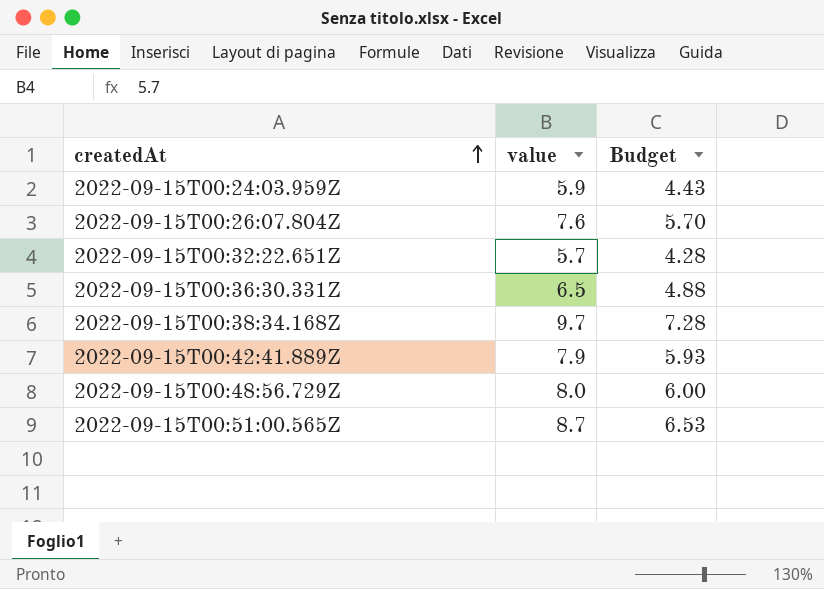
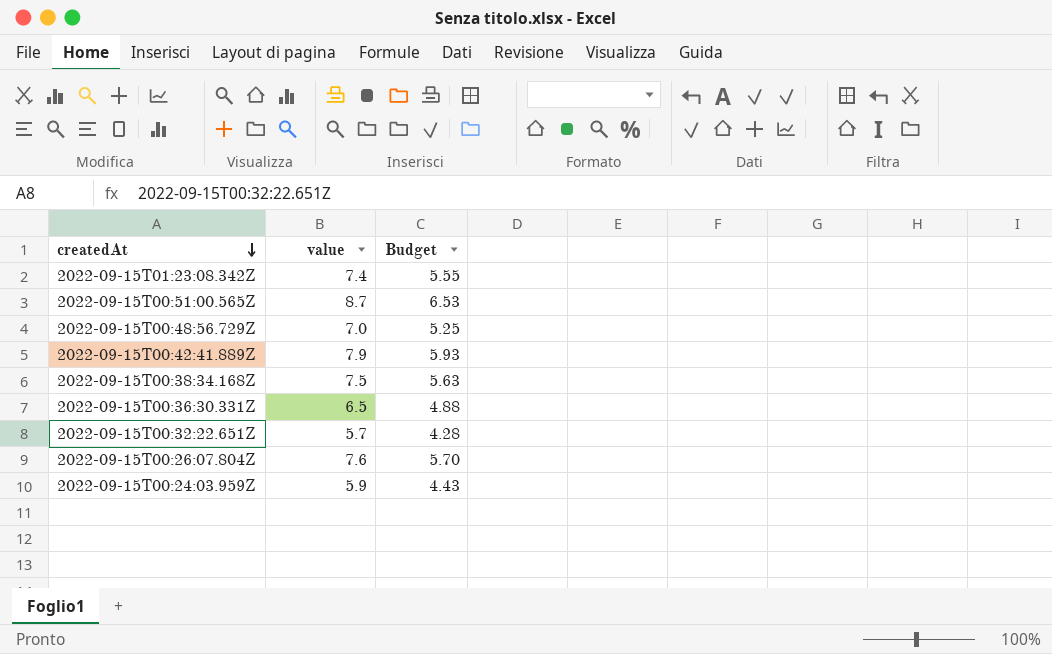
row order: createdAt ascending -> createdAt descending
row 2022-09-15T01:23:08.342Z: none -> 7.4 | 5.55
2022-09-15T00:48:56.729Z | value: 8.0 -> 7.0
2022-09-15T00:48:56.729Z | Budget: 6.00 -> 5.25
2022-09-15T00:38:34.168Z | value: 9.7 -> 7.5
2022-09-15T00:38:34.168Z | Budget: 7.28 -> 5.63

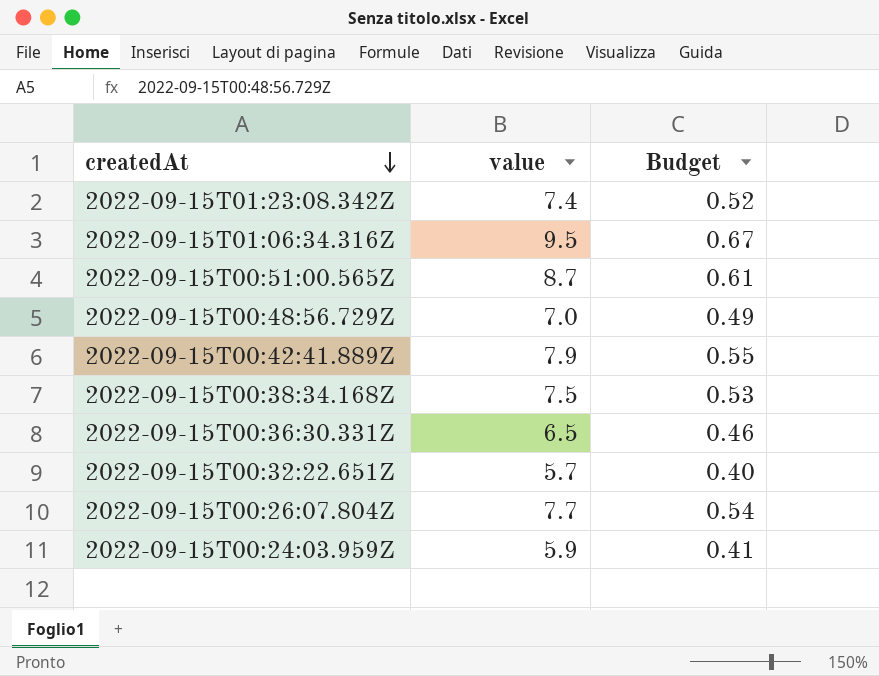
column Budget | formula: [value] * 0.75 -> [value] * 0.07
row 2022-09-15T01:06:34.316Z: none -> 9.5 | 0.67
2022-09-15T00:26:07.804Z | value: 7.6 -> 7.7

